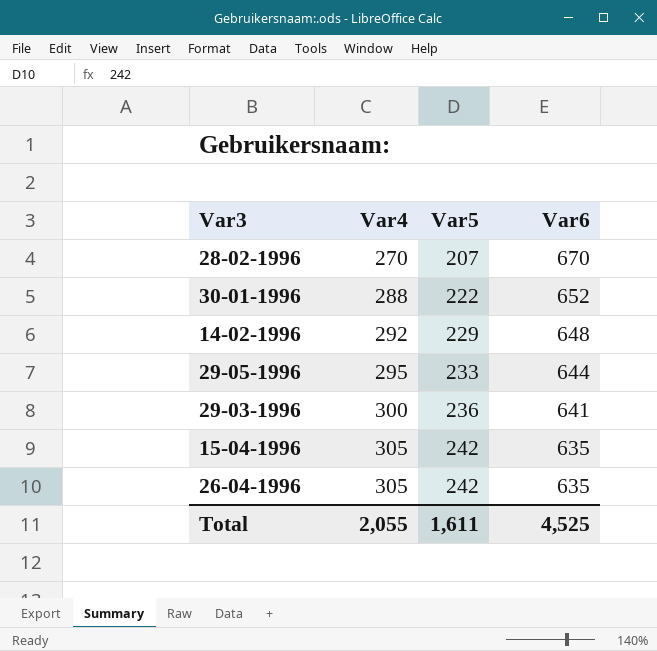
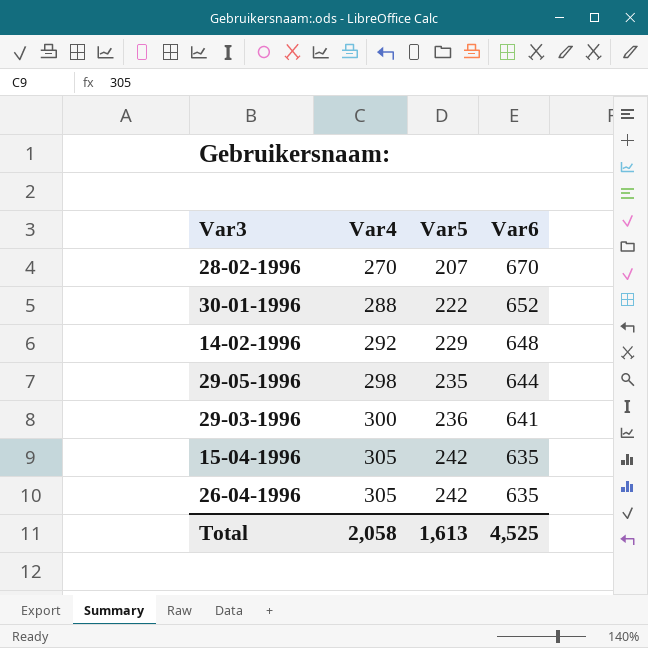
29-05-1996 | Var4: 295 -> 298
29-05-1996 | Var5: 233 -> 235
Total | Var4: 2,055 -> 2,058
Total | Var5: 1,611 -> 1,613

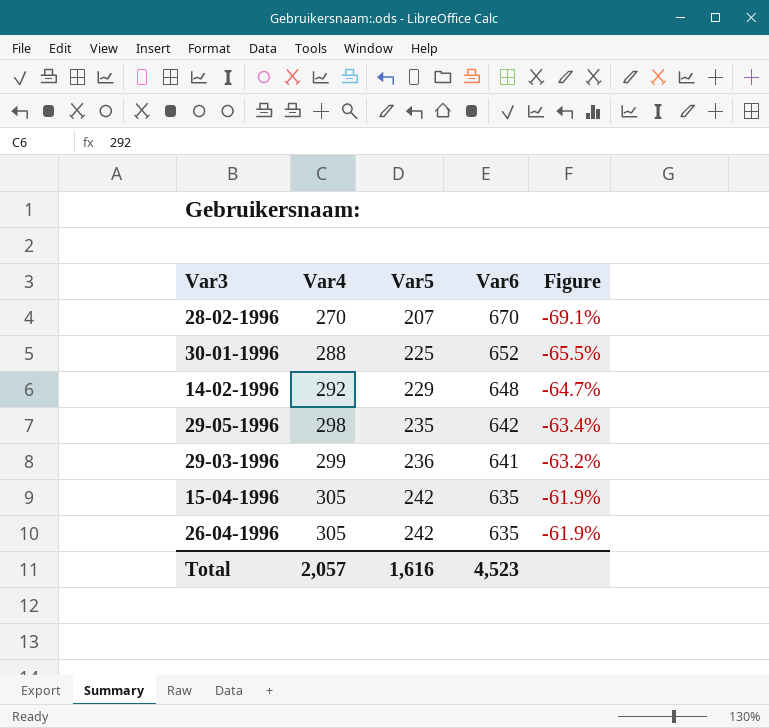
column Figure | formula: none -> ([Var5] - [Var6]) / [Var6]
30-01-1996 | Var5: 222 -> 225
29-05-1996 | Var6: 644 -> 642
29-03-1996 | Var4: 300 -> 299
Total | Var4: 2,058 -> 2,057
Total | Var5: 1,613 -> 1,616
Total | Var6: 4,525 -> 4,523

